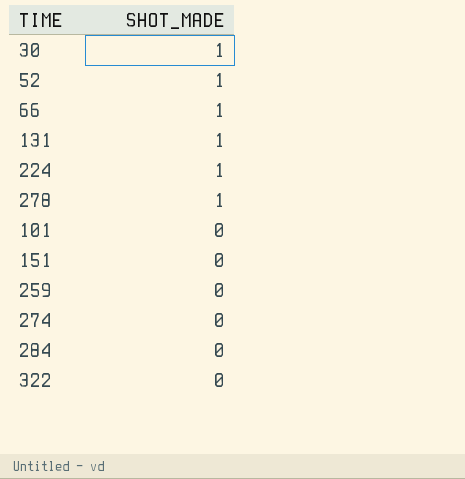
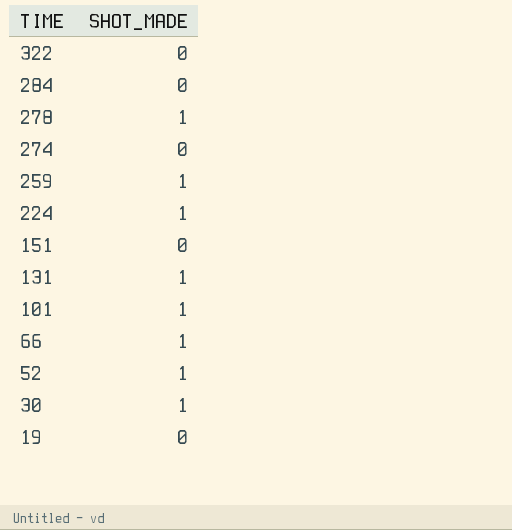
row order: SHOT_MADE descending -> TIME descending
259 | SHOT_MADE: 0 -> 1
101 | SHOT_MADE: 0 -> 1
row 19: none -> 0

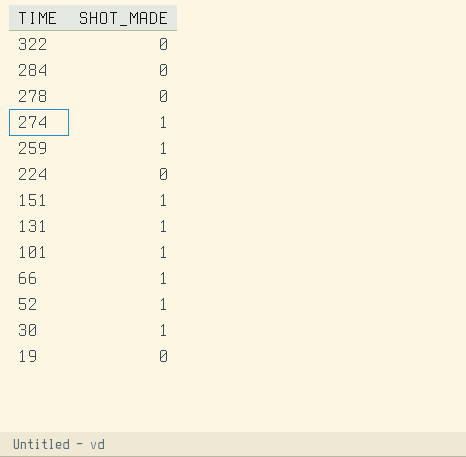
278 | SHOT_MADE: 1 -> 0
274 | SHOT_MADE: 0 -> 1
224 | SHOT_MADE: 1 -> 0
151 | SHOT_MADE: 0 -> 1

